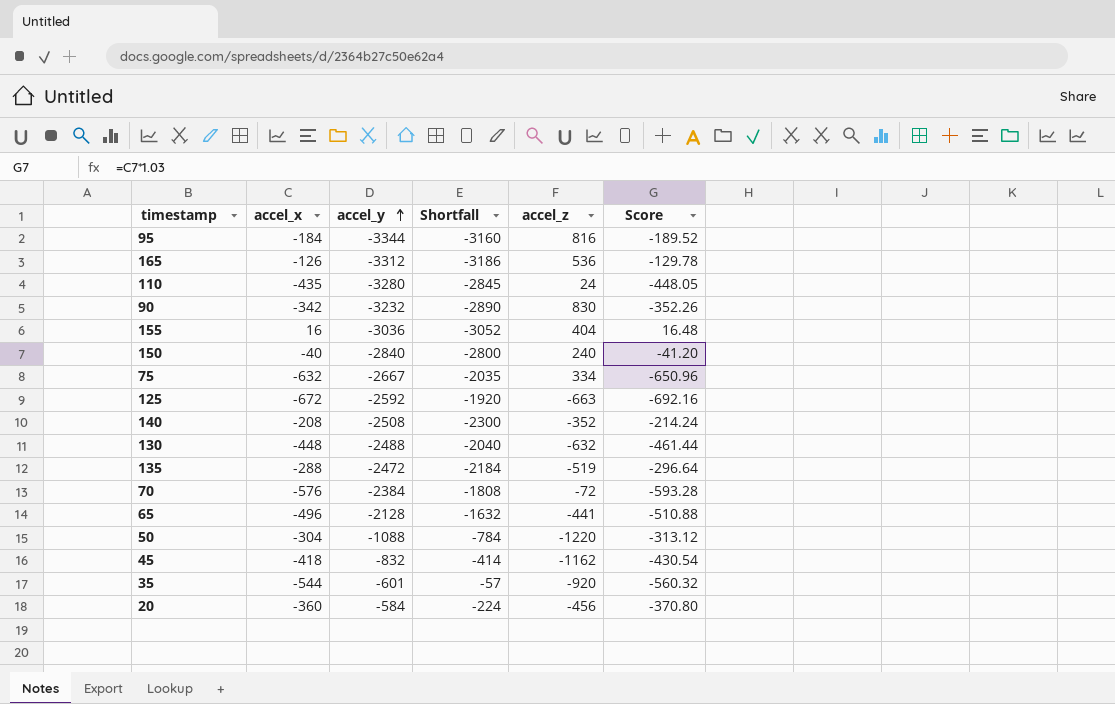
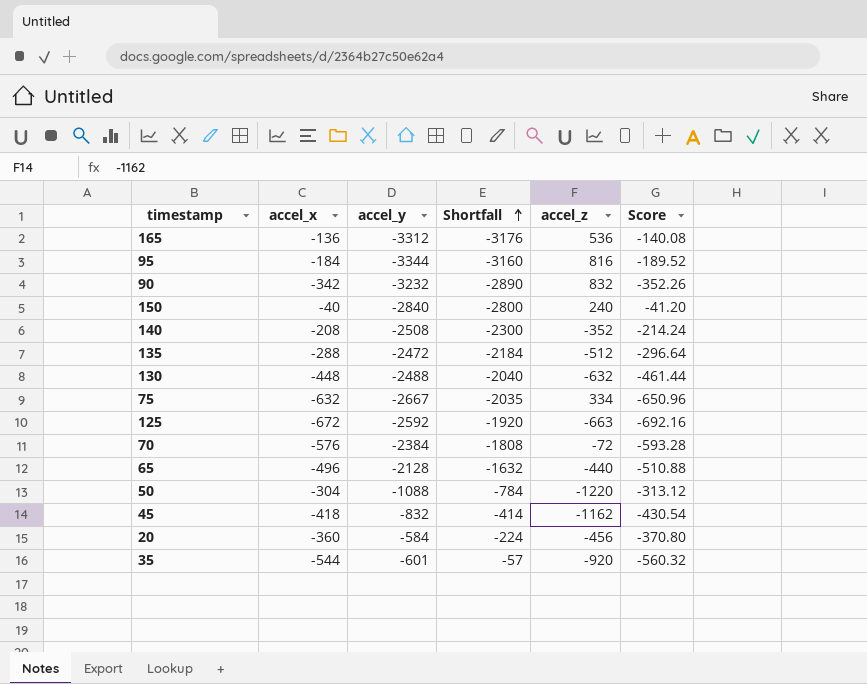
row order: accel_y ascending -> Shortfall ascending
row 110: -435 | -3280 | -2845 | 24 | -448.05 -> none
row 155: 16 | -3036 | -3052 | 404 | 16.48 -> none
165 | accel_x: -126 -> -136
165 | Shortfall: -3186 -> -3176
165 | Score: -129.78 -> -140.08
90 | accel_z: 830 -> 832
135 | accel_z: -519 -> -512
65 | accel_z: -441 -> -440

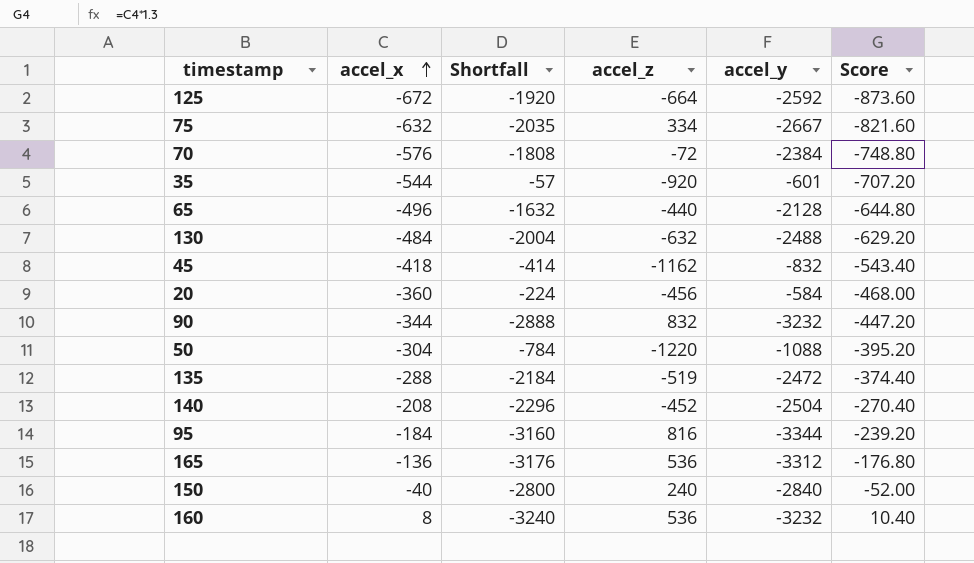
row order: Shortfall ascending -> accel_x ascending
column accel_y | position: 3 -> 5
column Score | formula: [accel_x] * 1.03 -> [accel_x] * 1.3
125 | accel_z: -663 -> -664
130 | accel_x: -448 -> -484
130 | Shortfall: -2040 -> -2004
90 | accel_x: -342 -> -344
90 | Shortfall: -2890 -> -2888
135 | accel_z: -512 -> -519
140 | Shortfall: -2300 -> -2296
140 | accel_z: -352 -> -452
140 | accel_y: -2508 -> -2504
row 160: none -> 8 | -3240 | 536 | -3232 | 10.40

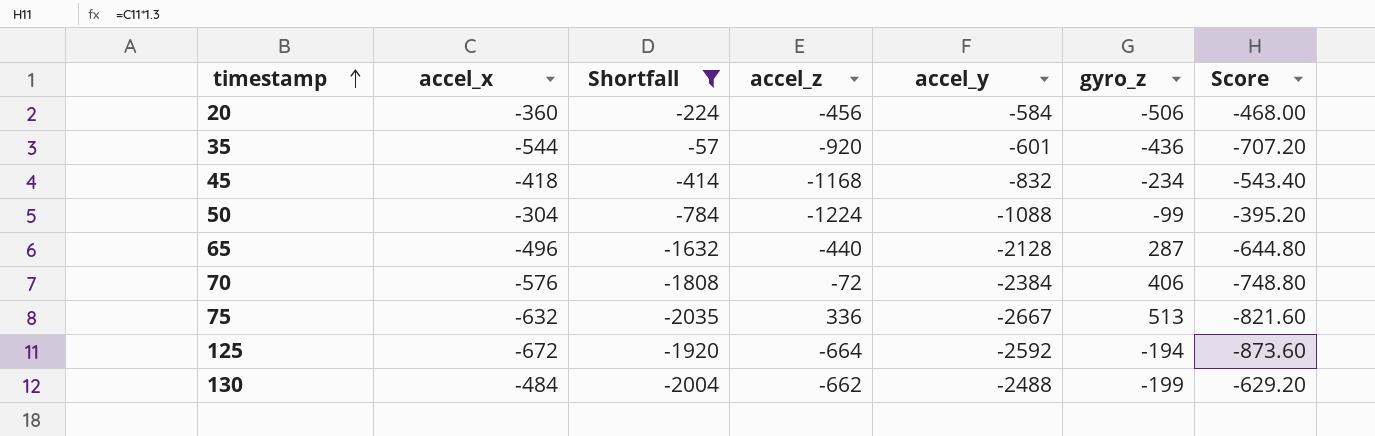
filter: none -> Shortfall >= -2035
row order: accel_x ascending -> timestamp ascending
column gyro_z | position: none -> 6
45 | accel_z: -1162 -> -1168
50 | accel_z: -1220 -> -1224
75 | accel_z: 334 -> 336
130 | accel_z: -632 -> -662

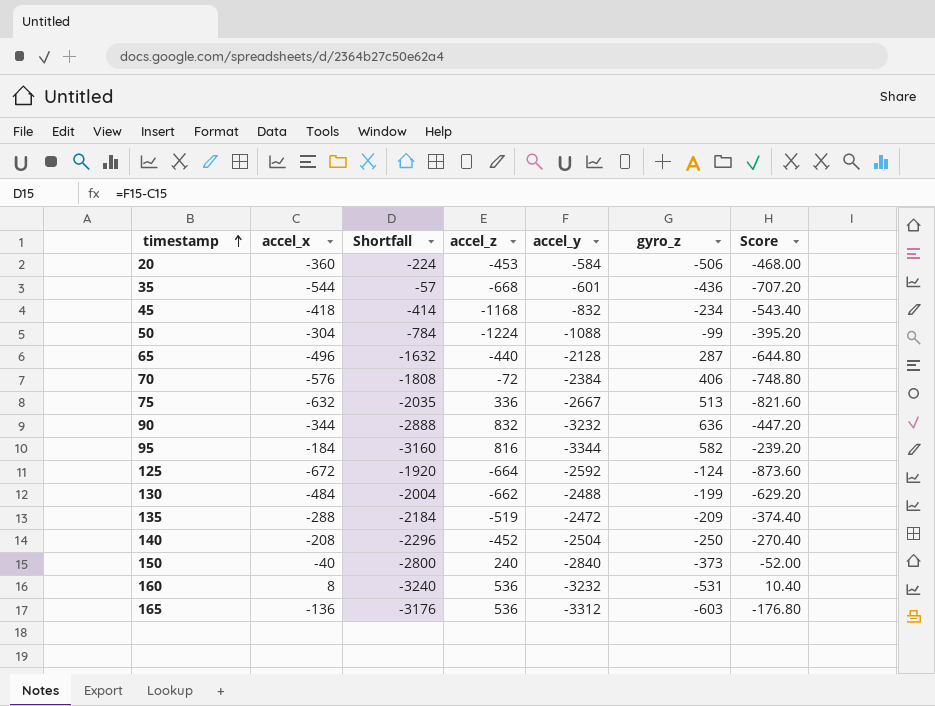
filter: Shortfall >= -2035 -> none
20 | accel_z: -456 -> -453
35 | accel_z: -920 -> -668
125 | gyro_z: -194 -> -124

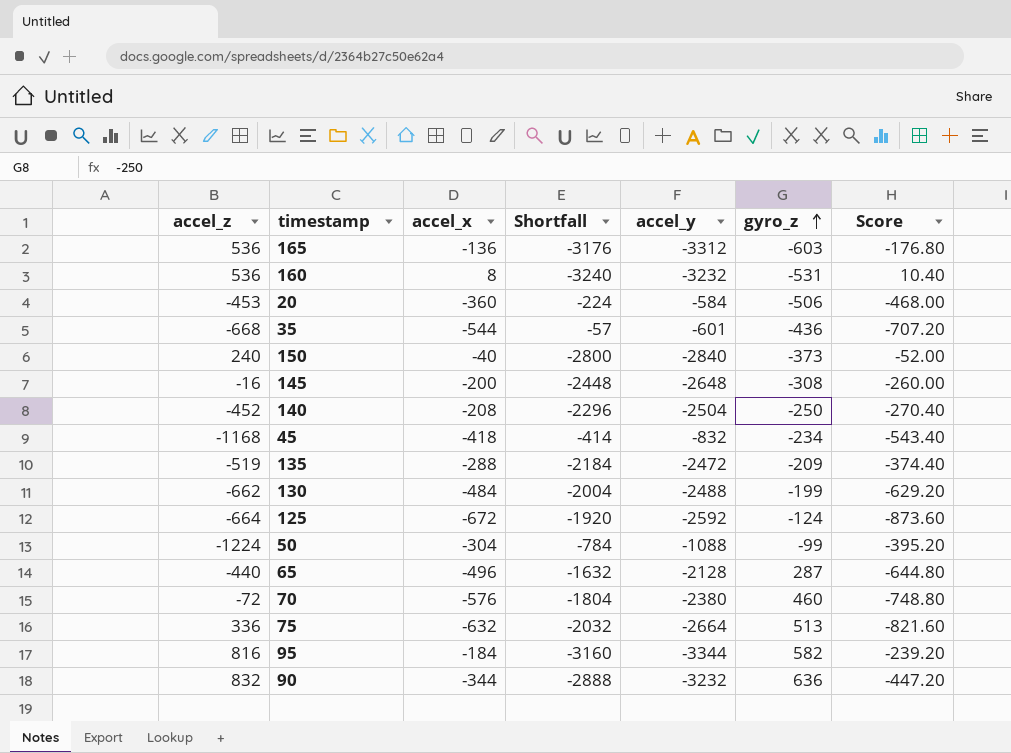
row order: timestamp ascending -> gyro_z ascending
column accel_z | position: 4 -> 1
row 145: none -> -16 | -200 | -2448 | -2648 | -308 | -260.00
70 | Shortfall: -1808 -> -1804
70 | accel_y: -2384 -> -2380
70 | gyro_z: 406 -> 460
75 | Shortfall: -2035 -> -2032
75 | accel_y: -2667 -> -2664

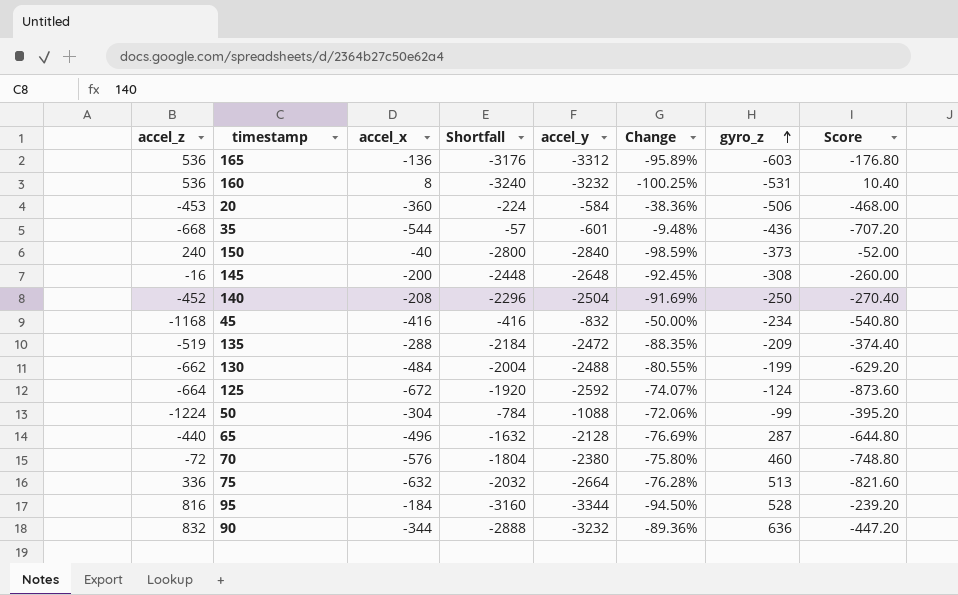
column Change | formula: none -> ([accel_x] - [accel_y]) / [accel_y]
45 | accel_x: -418 -> -416
45 | Shortfall: -414 -> -416
45 | Score: -543.40 -> -540.80
95 | gyro_z: 582 -> 528

